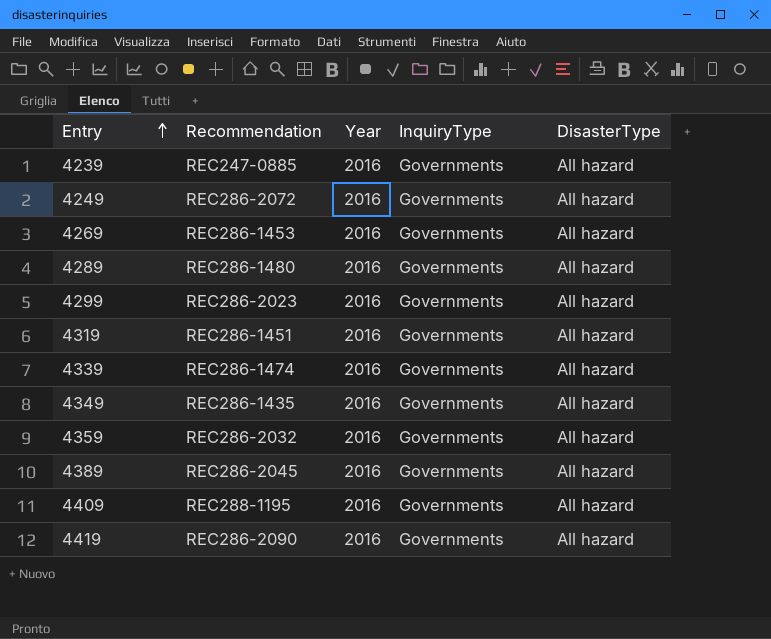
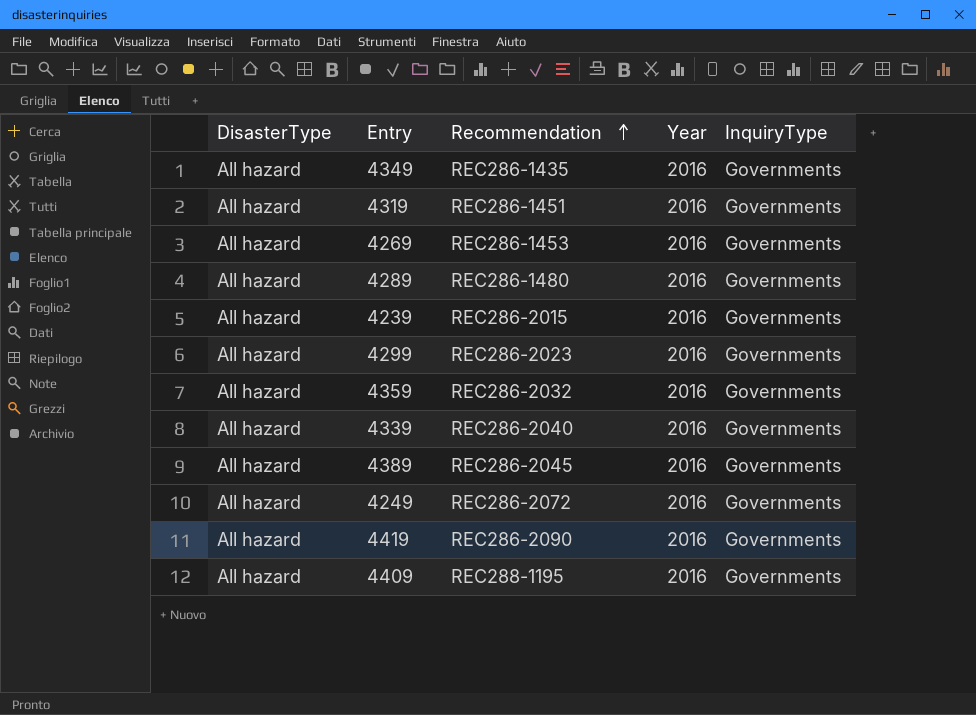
row order: Entry ascending -> Recommendation ascending
column DisasterType | position: 5 -> 1
4239 | Recommendation: REC247-0885 -> REC286-2015
4339 | Recommendation: REC286-1474 -> REC286-2040

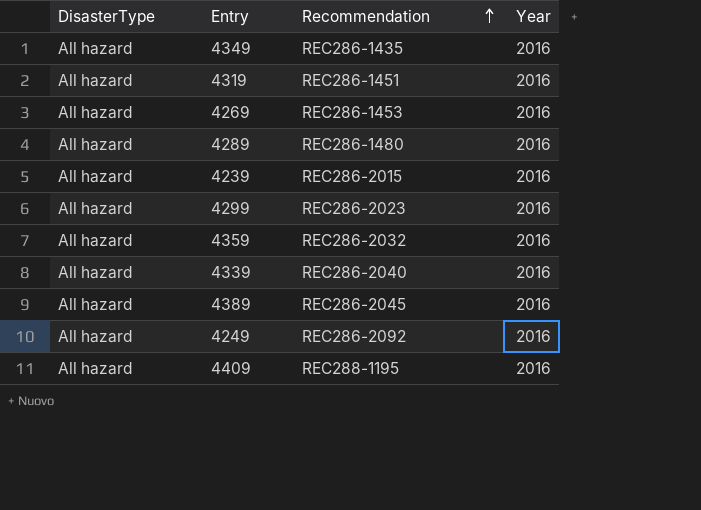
column InquiryType | position: 5 -> none
row 4419: All hazard | REC286-2090 | 2016 | Governments -> none
4249 | Recommendation: REC286-2072 -> REC286-2092

